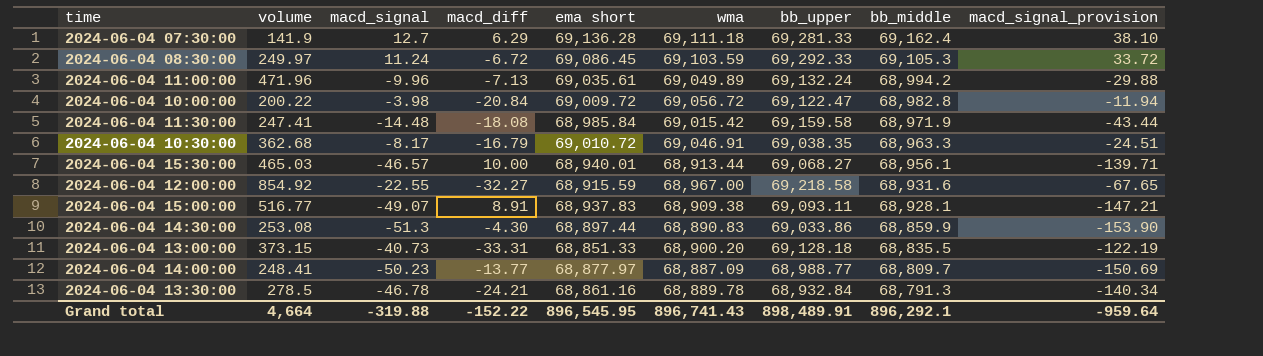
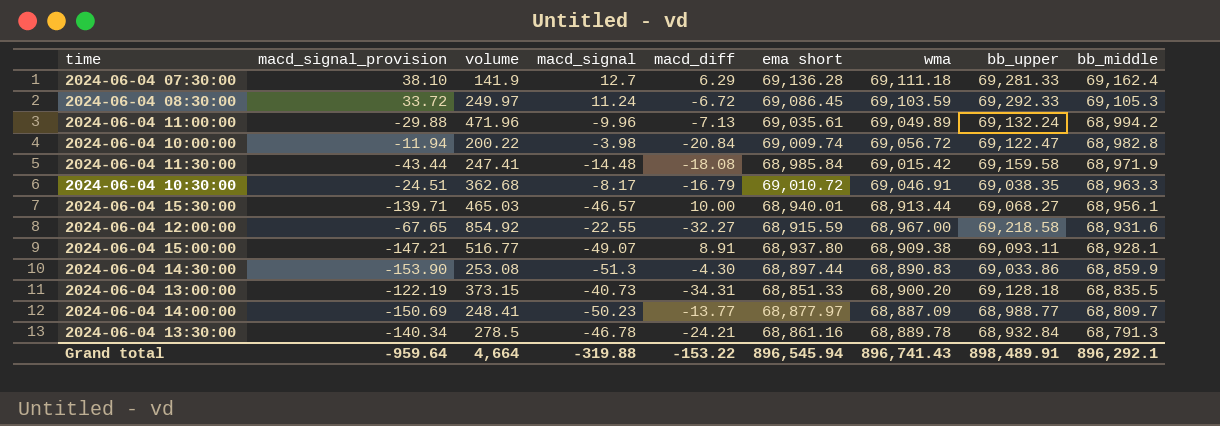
column macd_signal_provision | position: 9 -> 2
2024-06-04 10:00:00 | ema short: 69,009.72 -> 69,009.74
2024-06-04 15:00:00 | ema short: 68,937.83 -> 68,937.80
2024-06-04 13:00:00 | macd_diff: -33.31 -> -34.31
Grand total | macd_diff: -152.22 -> -153.22
Grand total | ema short: 896,545.95 -> 896,545.94

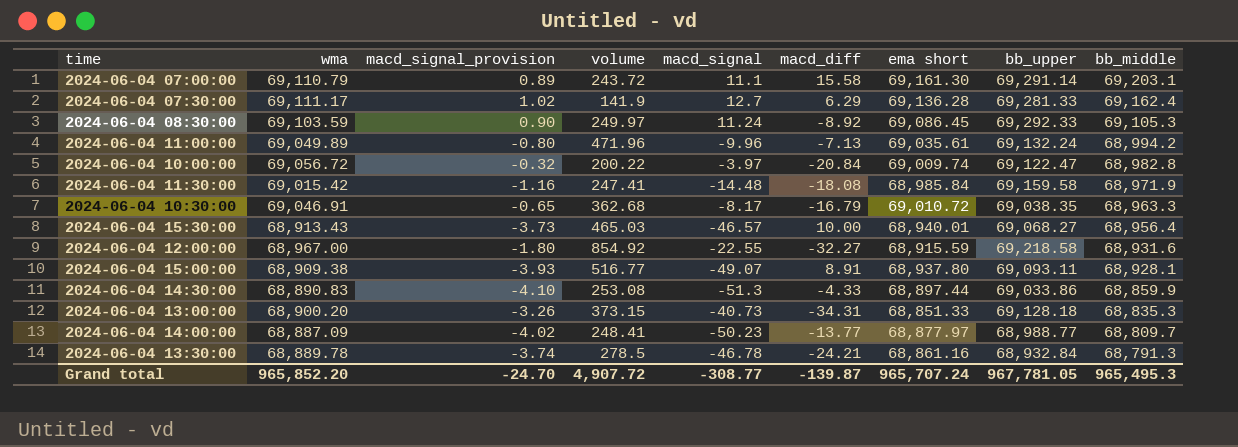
column wma | position: 7 -> 2
column macd_signal_provision | formula: [macd_signal] * 3 -> [macd_signal] * 0.08
row 2024-06-04 07:00:00: none -> 69,110.79 | 0.89 | 243.72 | 11.1 | 15.58 | 69,161.30 | 69,291.14 | 69,203.1
2024-06-04 07:30:00 | wma: 69,111.18 -> 69,111.17
2024-06-04 08:30:00 | macd_diff: -6.72 -> -8.92
2024-06-04 10:00:00 | macd_signal: -3.98 -> -3.97
2024-06-04 15:30:00 | wma: 68,913.44 -> 68,913.43
2024-06-04 15:30:00 | bb_middle: 68,956.1 -> 68,956.4
2024-06-04 14:30:00 | macd_diff: -4.30 -> -4.33
2024-06-04 13:00:00 | bb_middle: 68,835.5 -> 68,835.3
Grand total | wma: 896,741.43 -> 965,852.20
Grand total | macd_signal_provision: -959.64 -> -24.70
Grand total | volume: 4,664 -> 4,907.72
Grand total | macd_signal: -319.88 -> -308.77
Grand total | macd_diff: -153.22 -> -139.87
Grand total | ema short: 896,545.94 -> 965,707.24
Grand total | bb_upper: 898,489.91 -> 967,781.05
Grand total | bb_middle: 896,292.1 -> 965,495.3

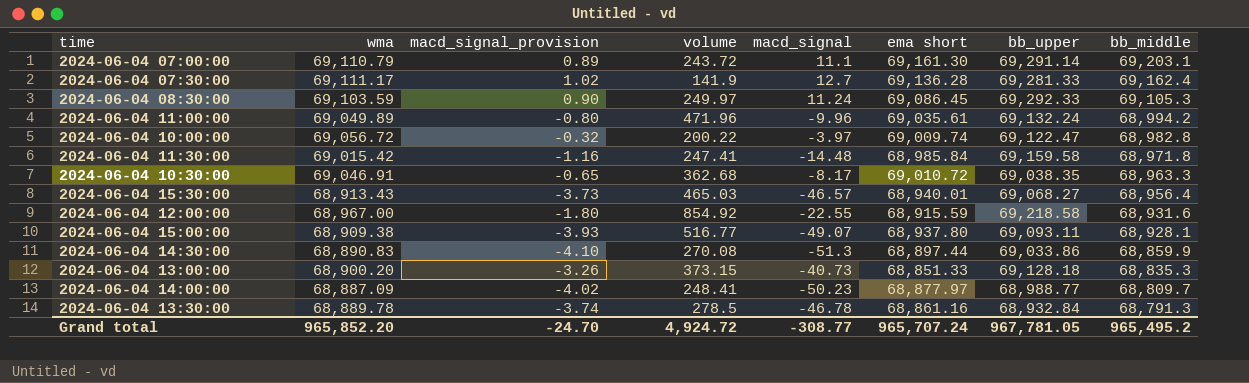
column macd_diff | position: 6 -> none
2024-06-04 11:30:00 | bb_middle: 68,971.9 -> 68,971.8
2024-06-04 14:30:00 | volume: 253.08 -> 270.08
Grand total | volume: 4,907.72 -> 4,924.72
Grand total | bb_middle: 965,495.3 -> 965,495.2

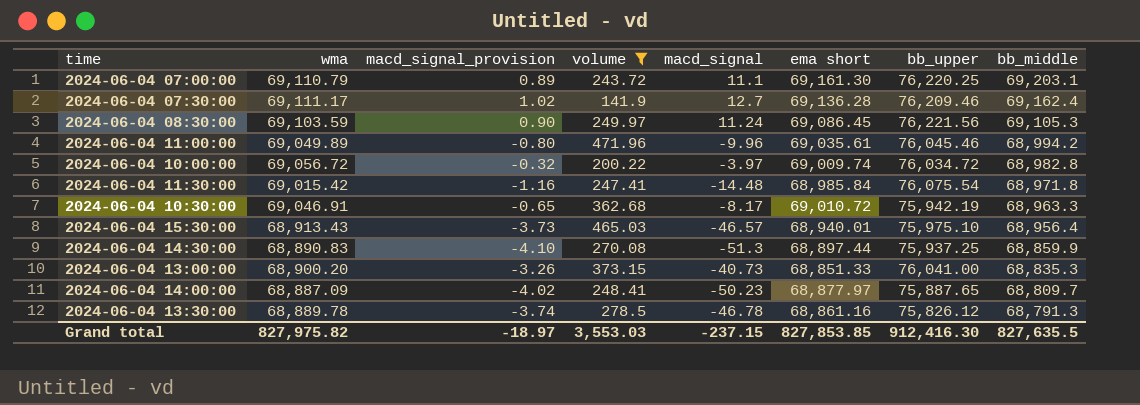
filter: none -> volume <= 471.96
2024-06-04 07:00:00 | bb_upper: 69,291.14 -> 76,220.25
2024-06-04 07:30:00 | bb_upper: 69,281.33 -> 76,209.46
2024-06-04 08:30:00 | bb_upper: 69,292.33 -> 76,221.56
2024-06-04 11:00:00 | bb_upper: 69,132.24 -> 76,045.46
2024-06-04 10:00:00 | bb_upper: 69,122.47 -> 76,034.72
2024-06-04 11:30:00 | bb_upper: 69,159.58 -> 76,075.54
2024-06-04 10:30:00 | bb_upper: 69,038.35 -> 75,942.19
2024-06-04 15:30:00 | bb_upper: 69,068.27 -> 75,975.10
2024-06-04 14:30:00 | bb_upper: 69,033.86 -> 75,937.25
2024-06-04 13:00:00 | bb_upper: 69,128.18 -> 76,041.00
2024-06-04 14:00:00 | bb_upper: 68,988.77 -> 75,887.65
2024-06-04 13:30:00 | bb_upper: 68,932.84 -> 75,826.12
Grand total | wma: 965,852.20 -> 827,975.82
Grand total | macd_signal_provision: -24.70 -> -18.97
Grand total | volume: 4,924.72 -> 3,553.03
Grand total | macd_signal: -308.77 -> -237.15
Grand total | ema short: 965,707.24 -> 827,853.85
Grand total | bb_upper: 967,781.05 -> 912,416.30
Grand total | bb_middle: 965,495.2 -> 827,635.5

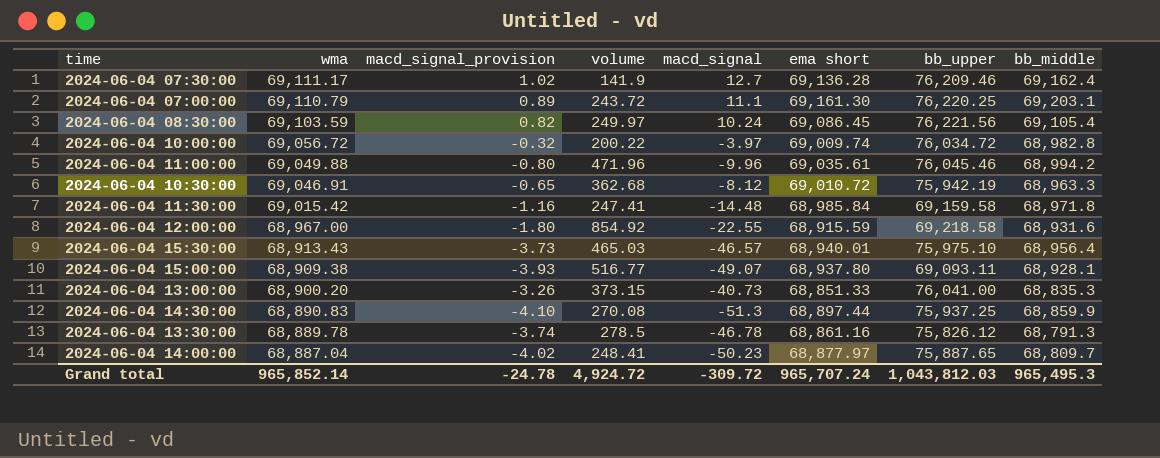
filter: volume <= 471.96 -> none
row order: bb_middle descending -> wma descending
2024-06-04 08:30:00 | macd_signal_provision: 0.90 -> 0.82
2024-06-04 08:30:00 | macd_signal: 11.24 -> 10.24
2024-06-04 08:30:00 | bb_middle: 69,105.3 -> 69,105.4
2024-06-04 11:00:00 | wma: 69,049.89 -> 69,049.88
2024-06-04 10:30:00 | macd_signal: -8.17 -> -8.12
2024-06-04 11:30:00 | bb_upper: 76,075.54 -> 69,159.58
2024-06-04 14:00:00 | wma: 68,887.09 -> 68,887.04
Grand total | wma: 827,975.82 -> 965,852.14
Grand total | macd_signal_provision: -18.97 -> -24.78
Grand total | volume: 3,553.03 -> 4,924.72
Grand total | macd_signal: -237.15 -> -309.72
Grand total | ema short: 827,853.85 -> 965,707.24
Grand total | bb_upper: 912,416.30 -> 1,043,812.03
Grand total | bb_middle: 827,635.5 -> 965,495.3

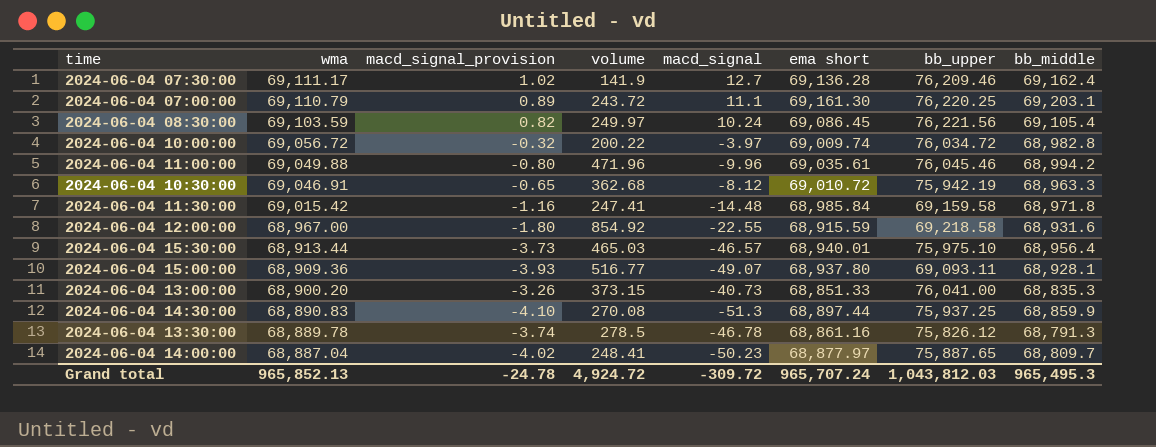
2024-06-04 15:30:00 | wma: 68,913.43 -> 68,913.44
2024-06-04 15:00:00 | wma: 68,909.38 -> 68,909.36
Grand total | wma: 965,852.14 -> 965,852.13

